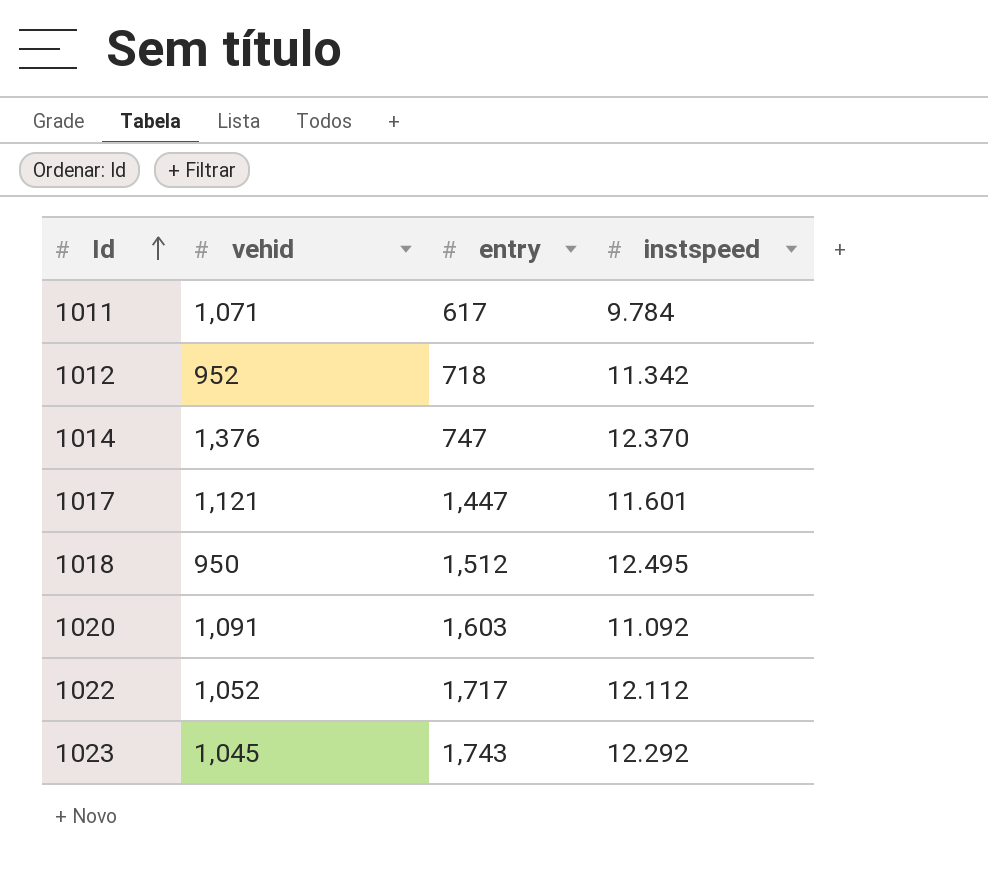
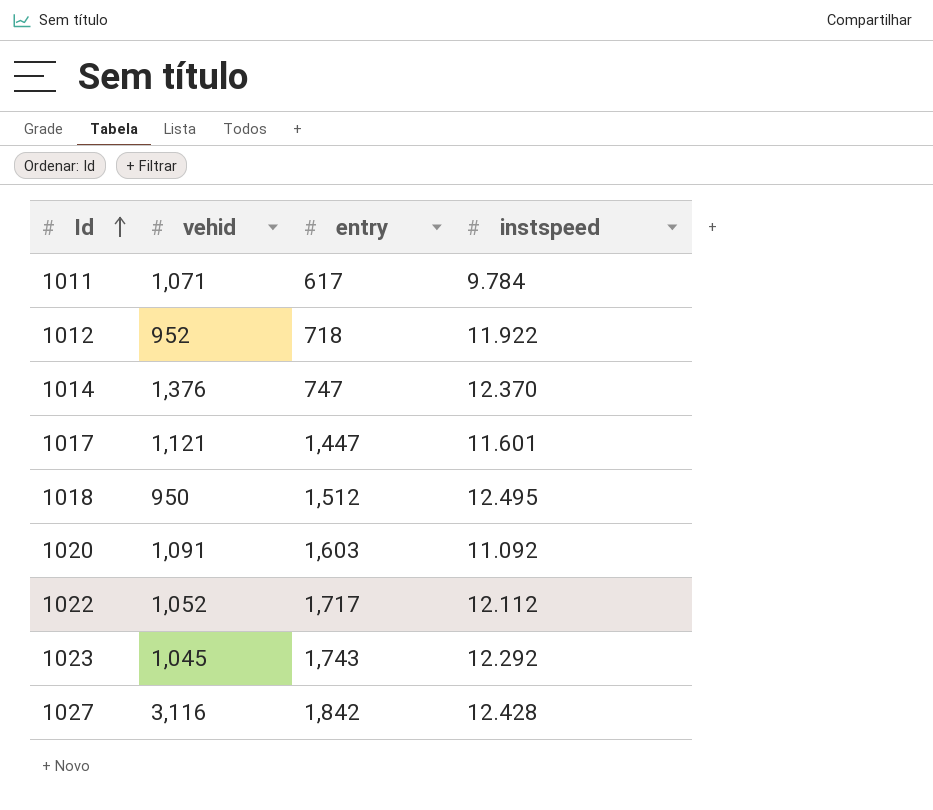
1012 | instspeed: 11.342 -> 11.922
row 1027: none -> 3,116 | 1,842 | 12.428

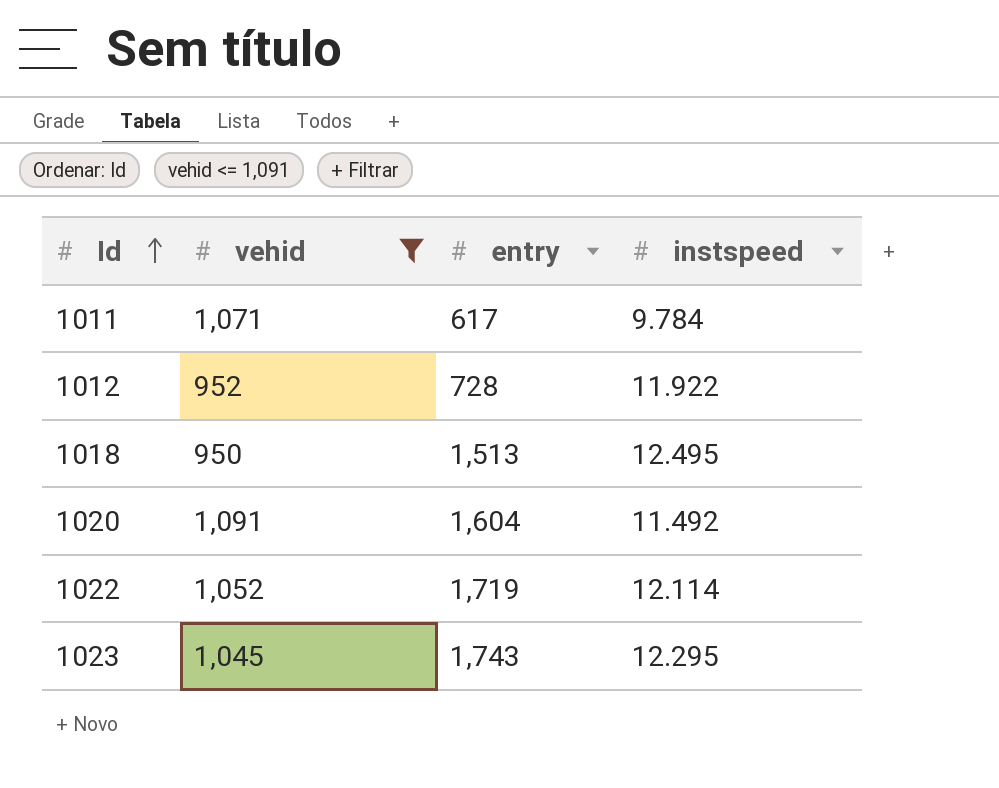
filter: none -> vehid <= 1,091
1012 | entry: 718 -> 728
1018 | entry: 1,512 -> 1,513
1020 | entry: 1,603 -> 1,604
1020 | instspeed: 11.092 -> 11.492
1022 | entry: 1,717 -> 1,719
1022 | instspeed: 12.112 -> 12.114
1023 | instspeed: 12.292 -> 12.295

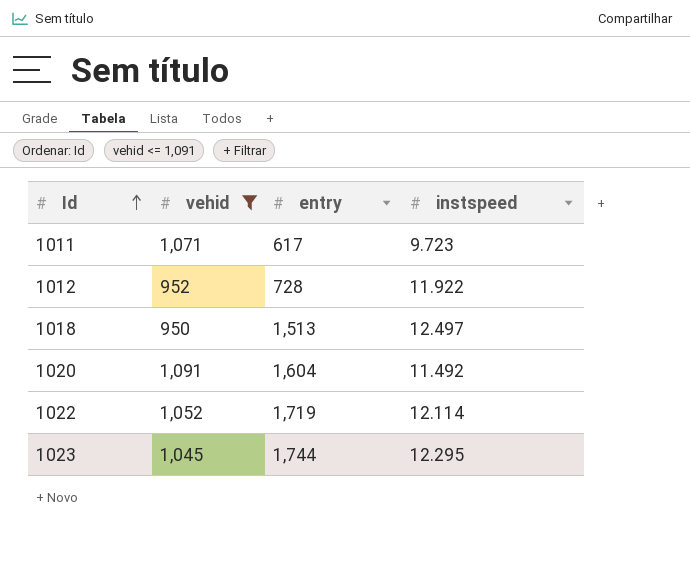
1011 | instspeed: 9.784 -> 9.723
1018 | instspeed: 12.495 -> 12.497
1023 | entry: 1,743 -> 1,744

